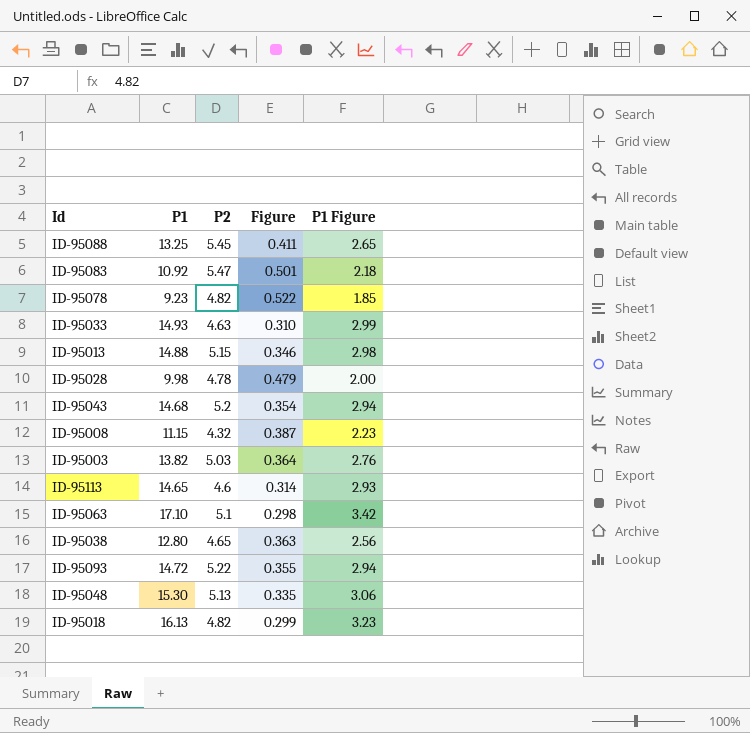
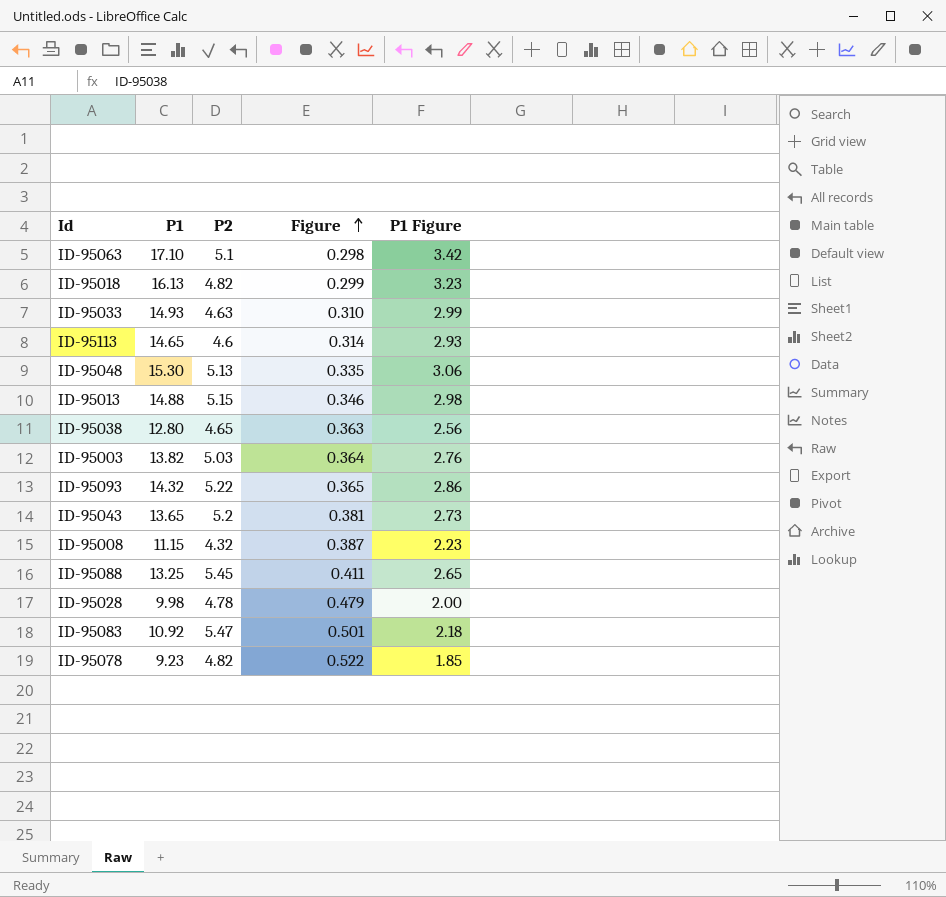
row order: none -> Figure ascending
ID-95093 | P1: 14.72 -> 14.32
ID-95093 | Figure: 0.355 -> 0.365
ID-95093 | P1 Figure: 2.94 -> 2.86
ID-95043 | P1: 14.68 -> 13.65
ID-95043 | Figure: 0.354 -> 0.381
ID-95043 | P1 Figure: 2.94 -> 2.73

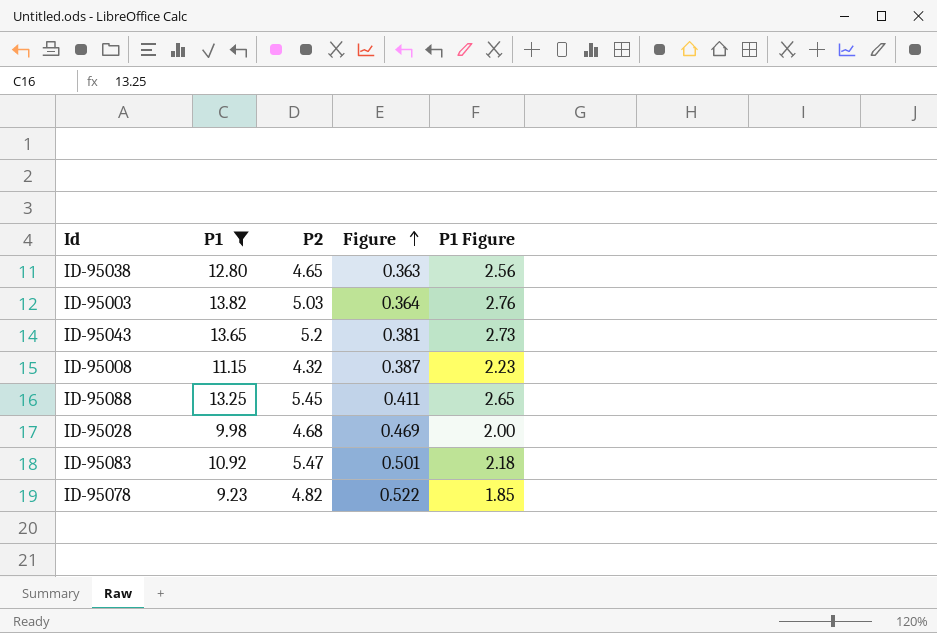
filter: none -> P1 <= 13.82
ID-95028 | P2: 4.78 -> 4.68
ID-95028 | Figure: 0.479 -> 0.469

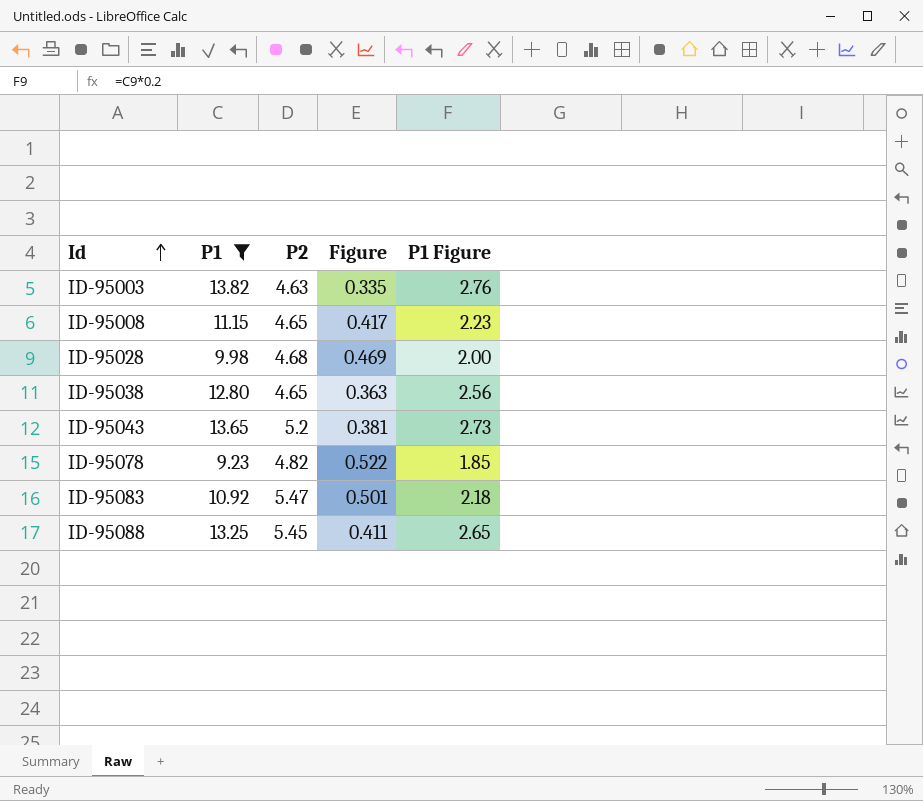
row order: Figure ascending -> Id ascending
ID-95003 | P2: 5.03 -> 4.63
ID-95003 | Figure: 0.364 -> 0.335
ID-95008 | P2: 4.32 -> 4.65
ID-95008 | Figure: 0.387 -> 0.417

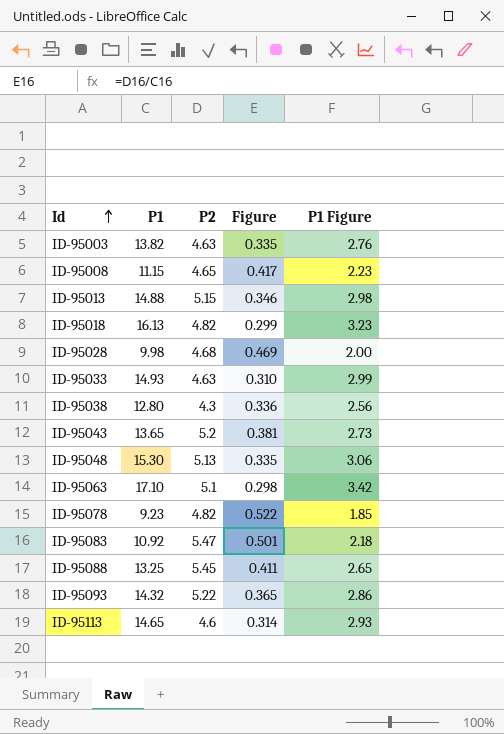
filter: P1 <= 13.82 -> none
ID-95038 | P2: 4.65 -> 4.3
ID-95038 | Figure: 0.363 -> 0.336

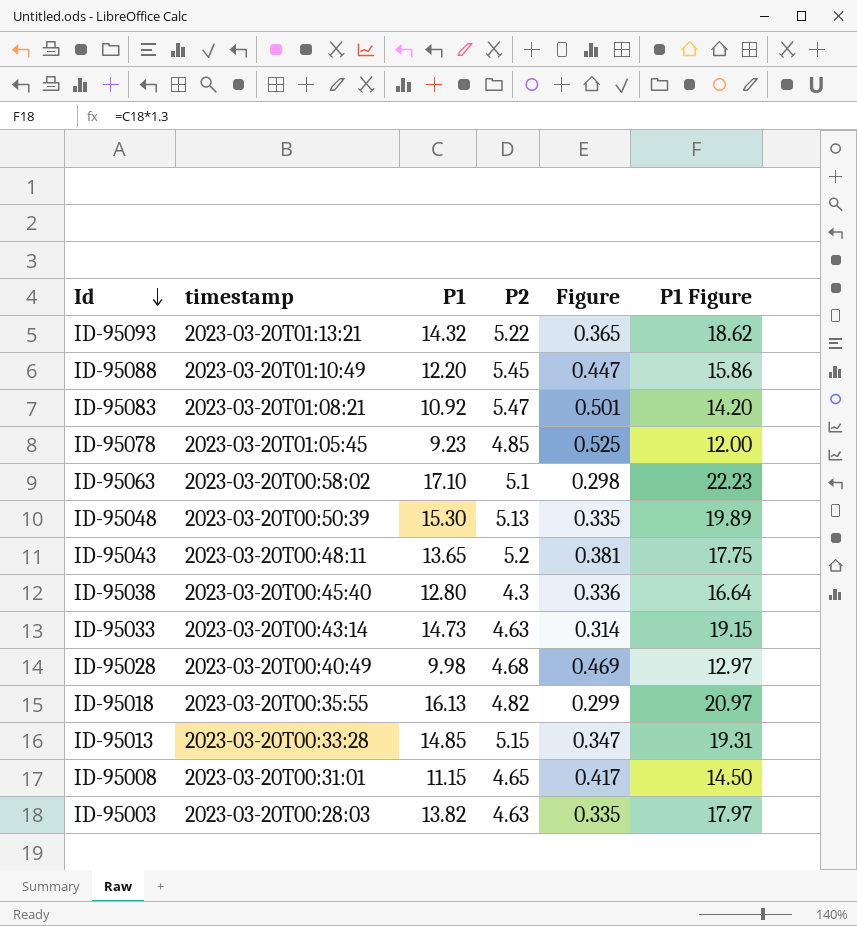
row order: Id ascending -> Id descending
column timestamp | position: none -> 2
column P1 Figure | formula: [P1] * 0.2 -> [P1] * 1.3
row ID-95113: 14.65 | 4.6 | 0.314 | 2.93 -> none
ID-95088 | P1: 13.25 -> 12.20
ID-95088 | Figure: 0.411 -> 0.447
ID-95078 | P2: 4.82 -> 4.85
ID-95078 | Figure: 0.522 -> 0.525
ID-95033 | P1: 14.93 -> 14.73
ID-95033 | Figure: 0.310 -> 0.314
ID-95013 | P1: 14.88 -> 14.85
ID-95013 | Figure: 0.346 -> 0.347

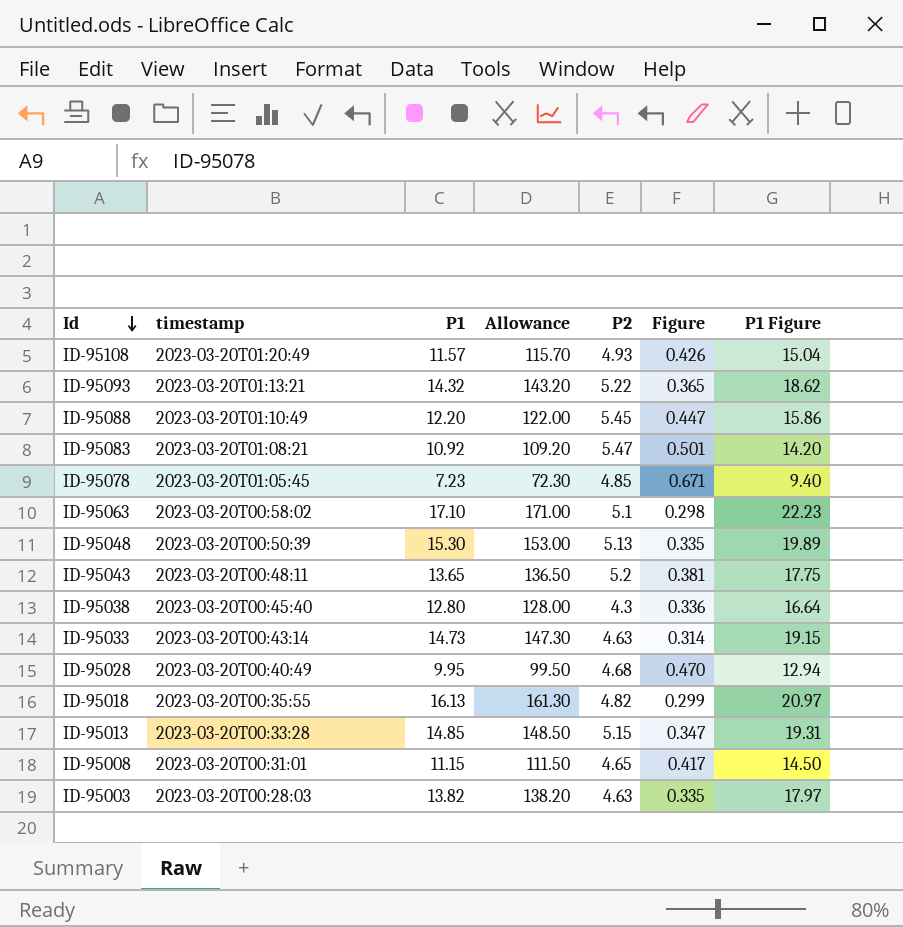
column Allowance | formula: none -> [P1] * 10
row ID-95108: none -> 2023-03-20T01:20:49 | 11.57 | 115.70 | 4.93 | 0.426 | 15.04
ID-95078 | P1: 9.23 -> 7.23
ID-95078 | Figure: 0.525 -> 0.671
ID-95078 | P1 Figure: 12.00 -> 9.40
ID-95028 | P1: 9.98 -> 9.95
ID-95028 | Figure: 0.469 -> 0.470
ID-95028 | P1 Figure: 12.97 -> 12.94

